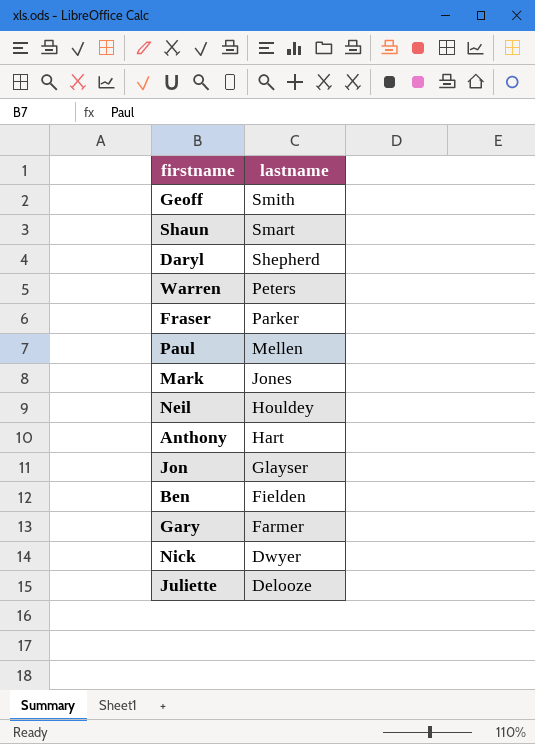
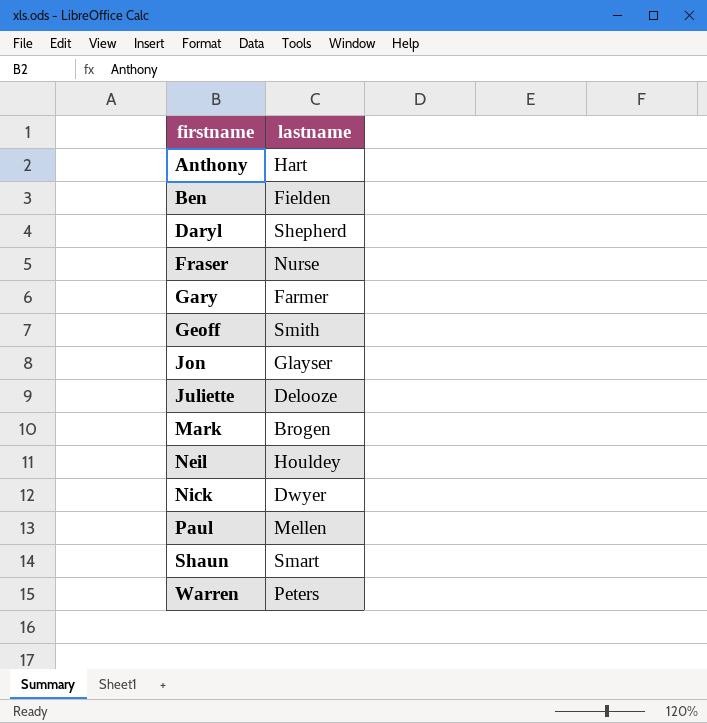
row order: lastname descending -> firstname ascending
Fraser | lastname: Parker -> Nurse
Mark | lastname: Jones -> Brogen

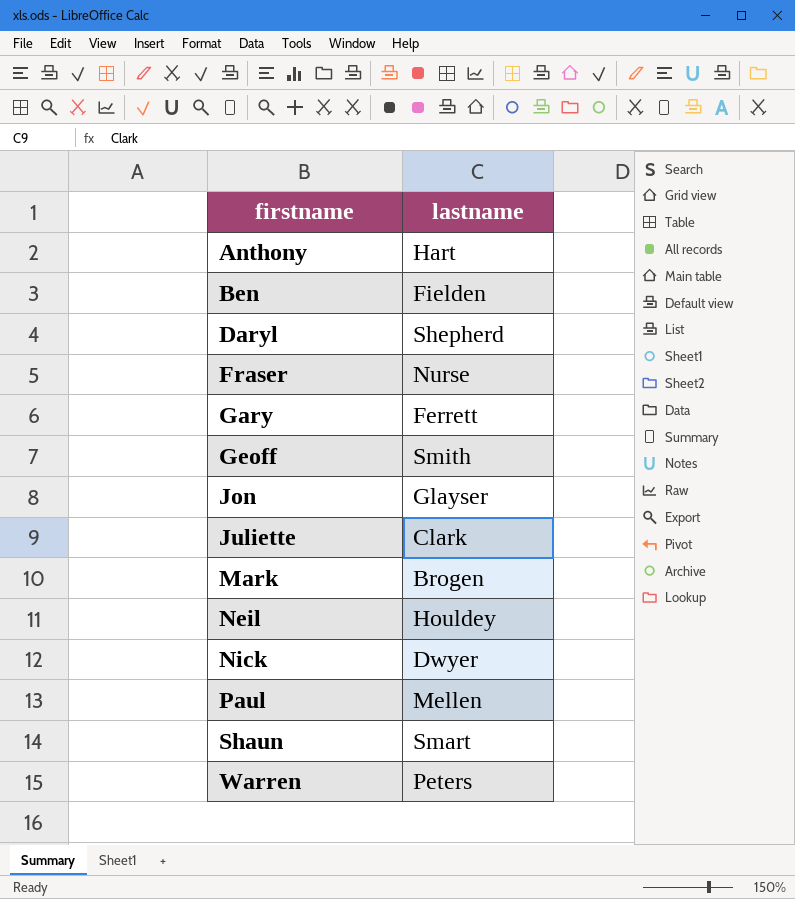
Gary | lastname: Farmer -> Ferrett
Juliette | lastname: Delooze -> Clark

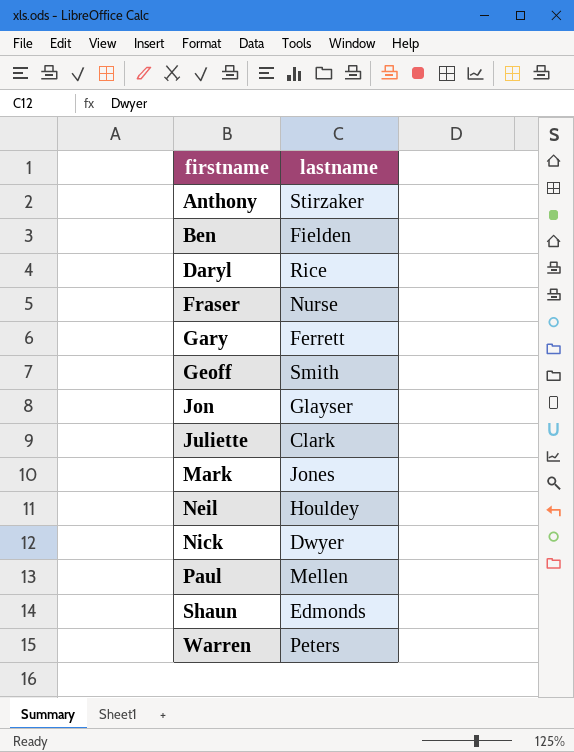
Anthony | lastname: Hart -> Stirzaker
Daryl | lastname: Shepherd -> Rice
Mark | lastname: Brogen -> Jones
Shaun | lastname: Smart -> Edmonds

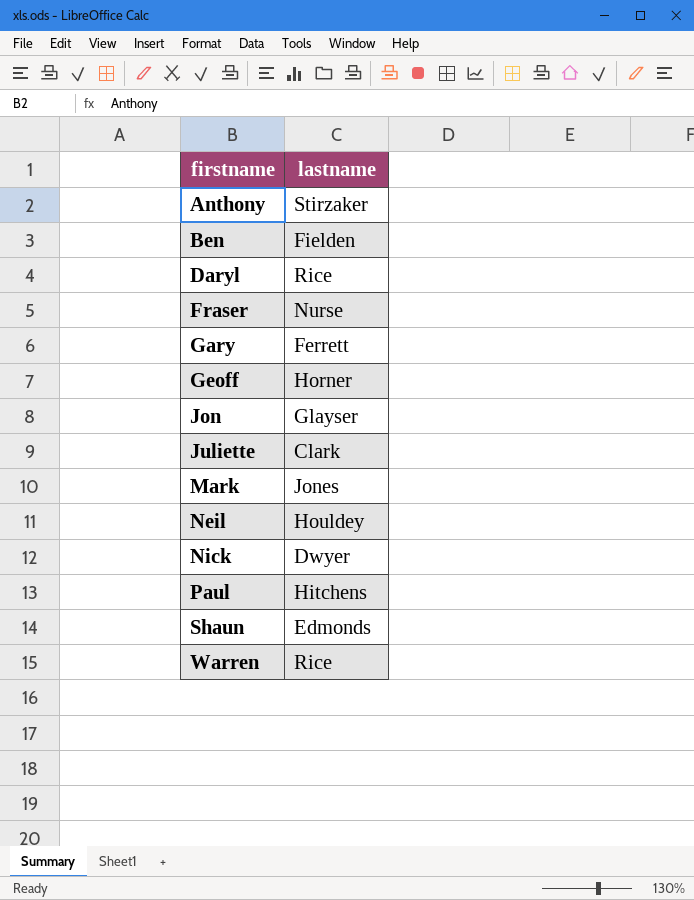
Geoff | lastname: Smith -> Horner
Paul | lastname: Mellen -> Hitchens
Warren | lastname: Peters -> Rice

